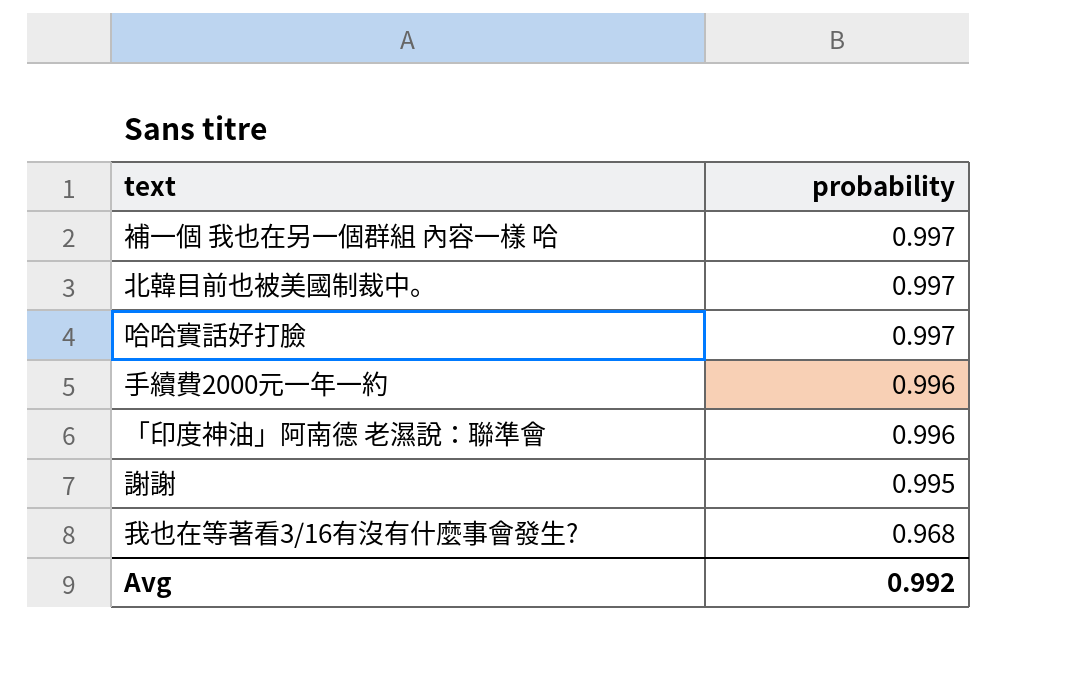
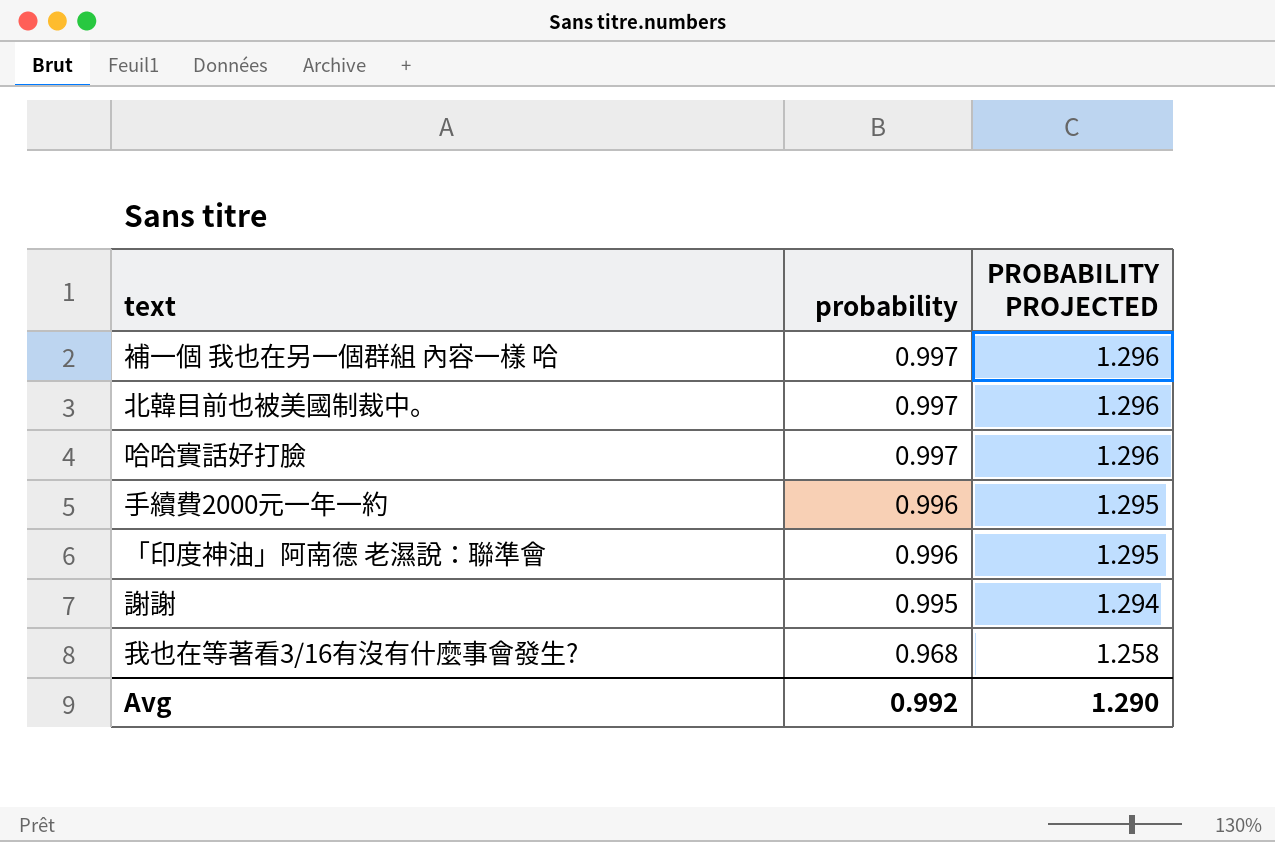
column PROBABILITY PROJECTED | formula: none -> [probability] * 1.3

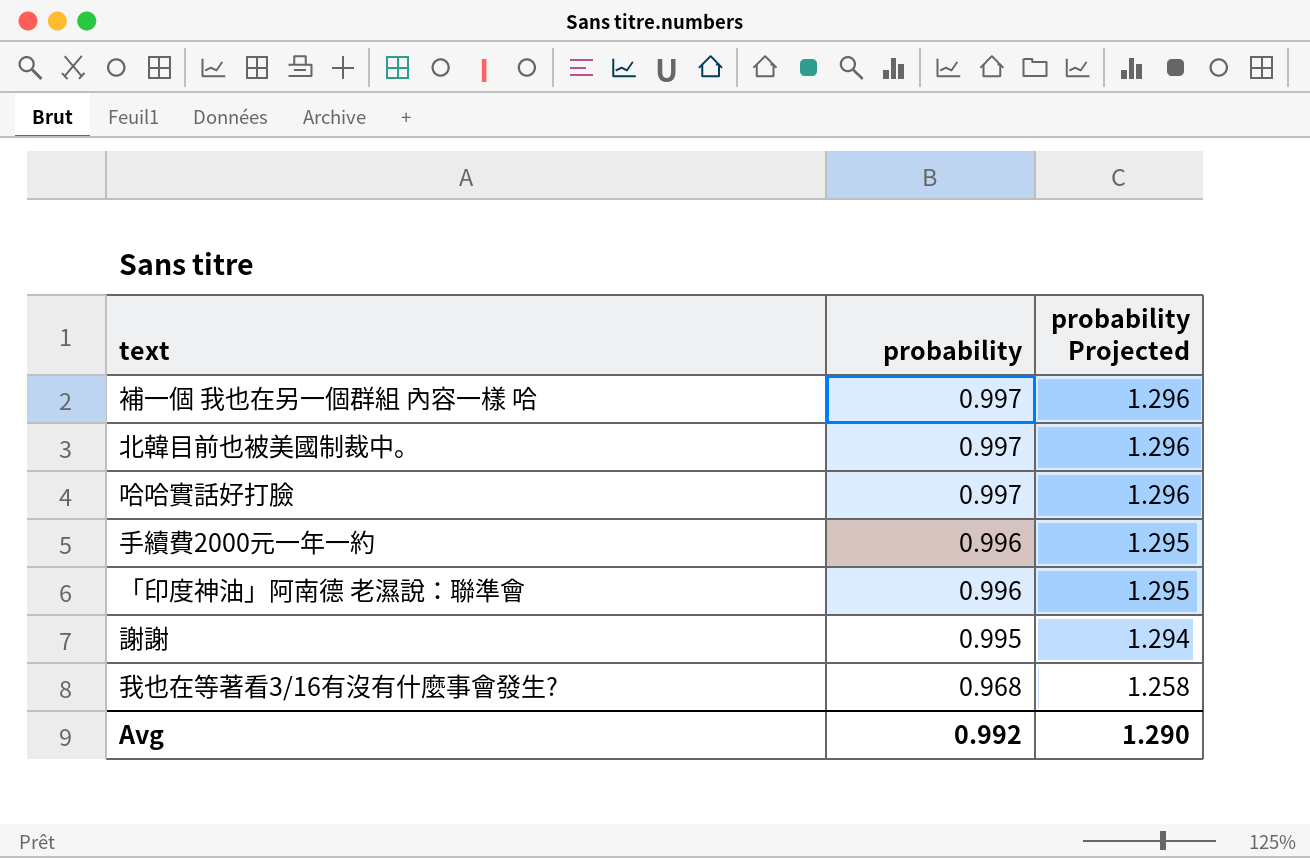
column name: PROBABILITY PROJECTED -> probability Projected

